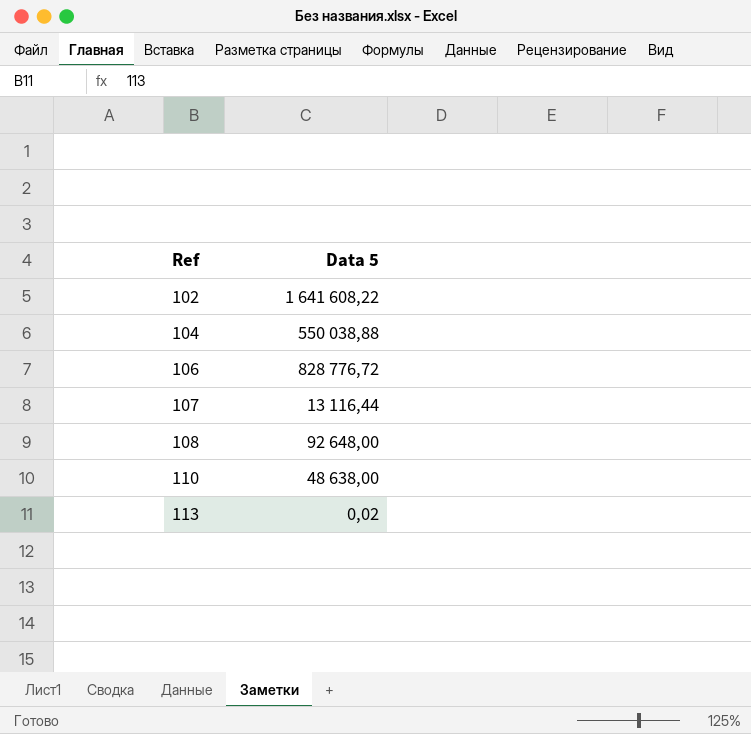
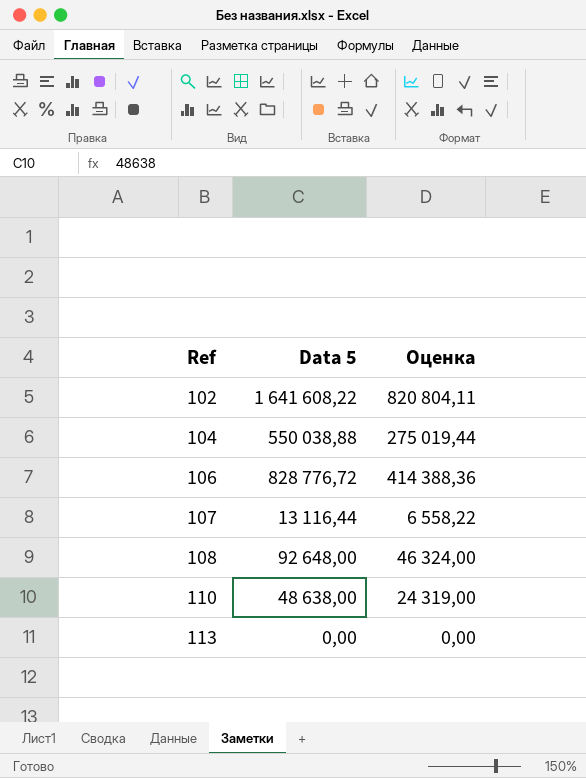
column Оценка | formula: none -> [Data 5] * 0,5
113 | Data 5: 0,02 -> 0,00

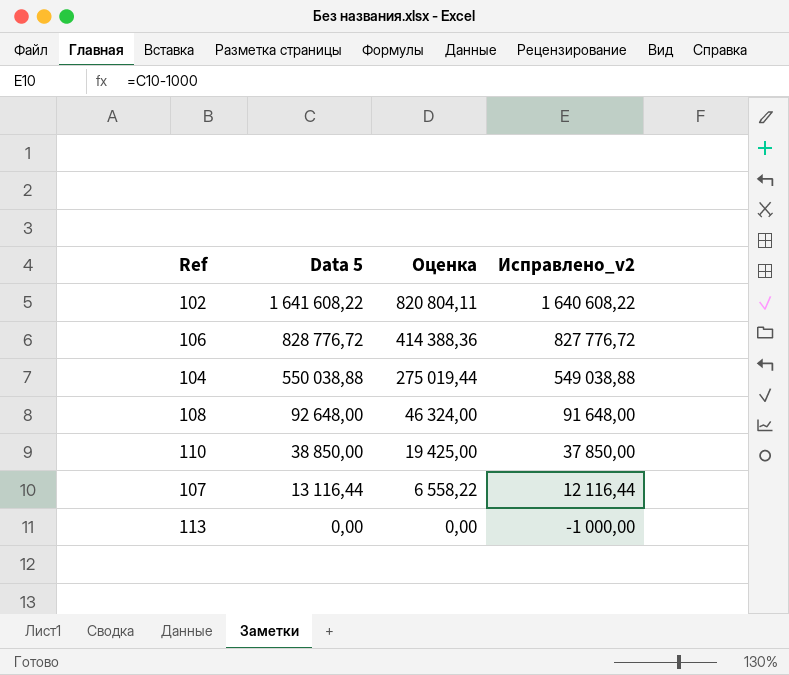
row order: Ref ascending -> Data 5 descending
column Исправлено_v2 | formula: none -> [Data 5] - 1000
110 | Data 5: 48 638,00 -> 38 850,00
110 | Оценка: 24 319,00 -> 19 425,00

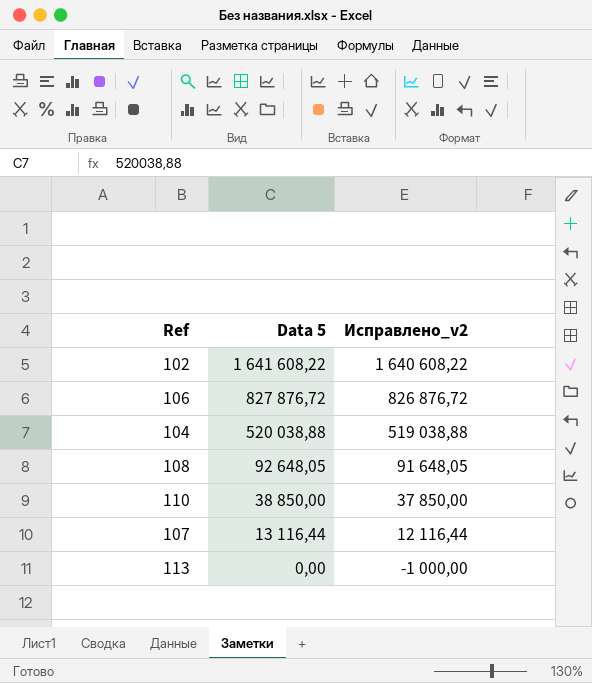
column Оценка | formula: [Data 5] * 0,5 -> none
106 | Data 5: 828 776,72 -> 827 876,72
106 | Исправлено_v2: 827 776,72 -> 826 876,72
104 | Data 5: 550 038,88 -> 520 038,88
104 | Исправлено_v2: 549 038,88 -> 519 038,88
108 | Data 5: 92 648,00 -> 92 648,05
108 | Исправлено_v2: 91 648,00 -> 91 648,05

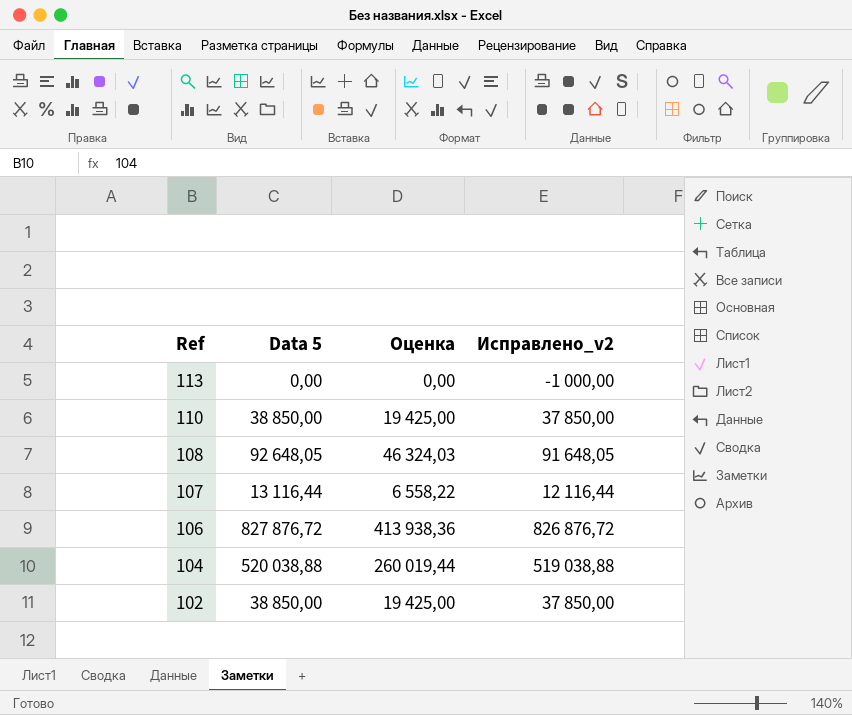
row order: Data 5 descending -> Ref descending
column Оценка | formula: none -> [Data 5] * 0,5
102 | Data 5: 1 641 608,22 -> 38 850,00
102 | Исправлено_v2: 1 640 608,22 -> 37 850,00

